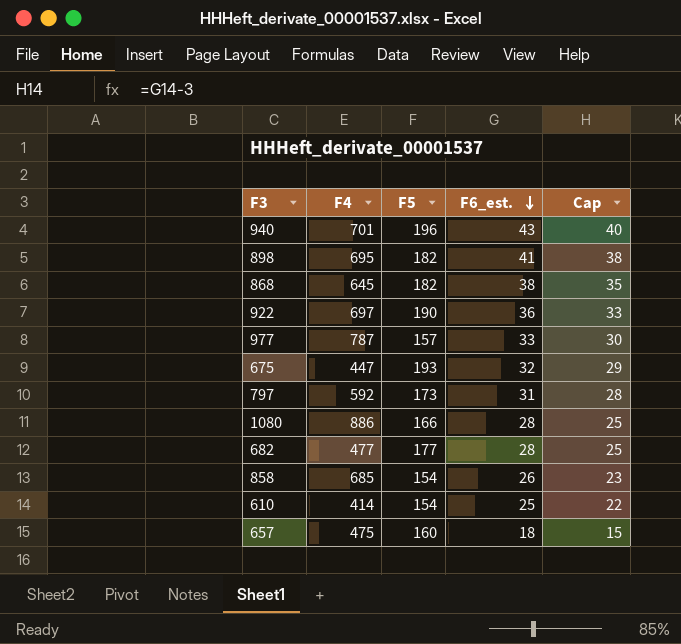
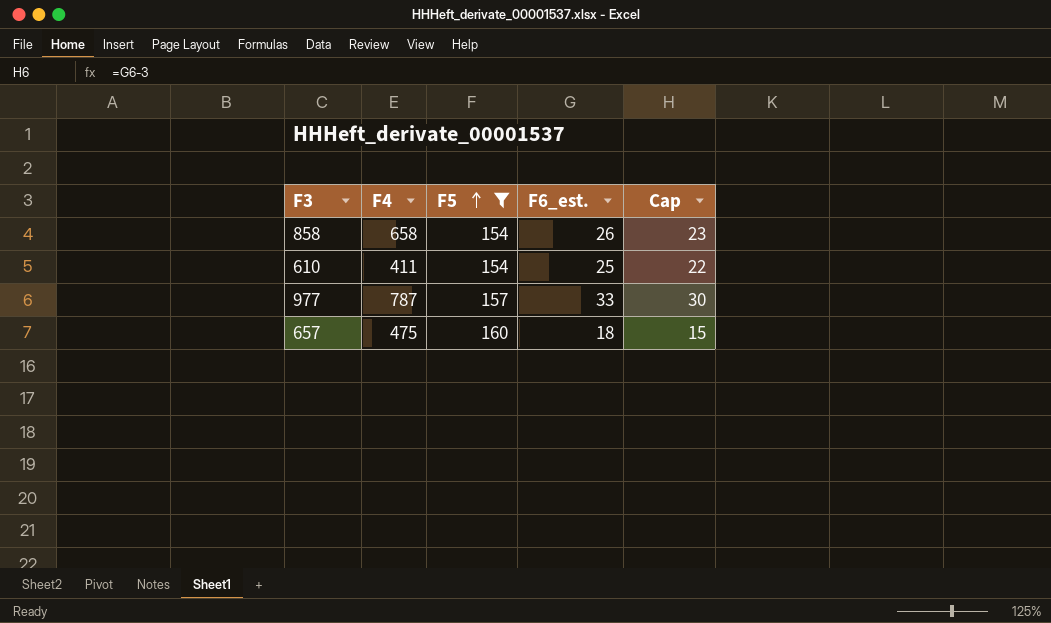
filter: none -> F5 <= 160
row order: F6_est. descending -> F5 ascending
858 | F4: 685 -> 658
610 | F4: 414 -> 411

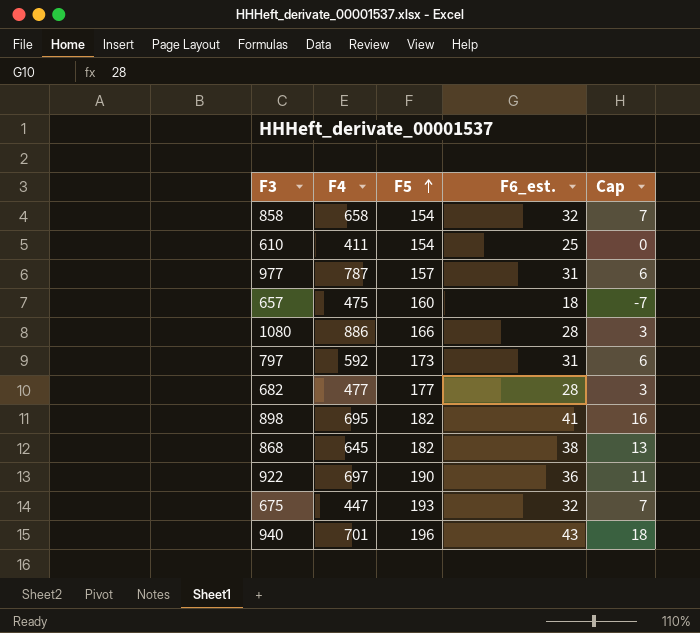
filter: F5 <= 160 -> none
column Cap | formula: [F6_est.] - 3 -> [F6_est.] - 25
858 | F6_est.: 26 -> 32
977 | F6_est.: 33 -> 31

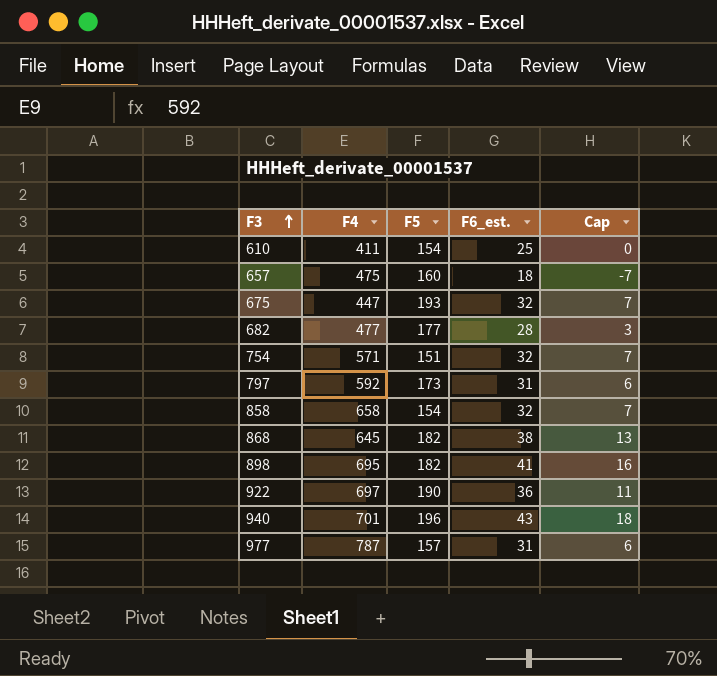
row order: F5 ascending -> F3 ascending
row 1080: 886 | 166 | 28 | 3 -> none
row 754: none -> 571 | 151 | 32 | 7

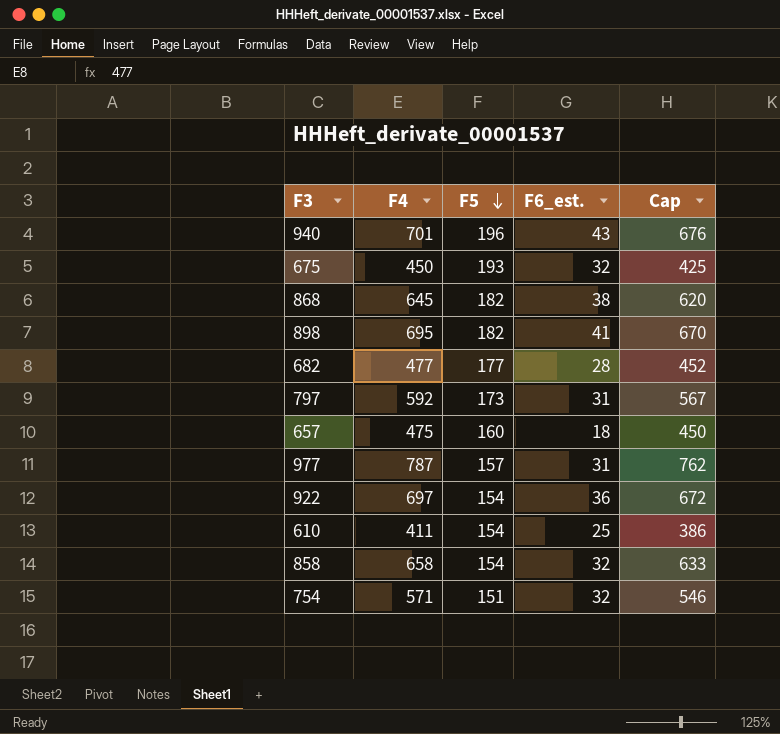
row order: F3 ascending -> F5 descending
column Cap | formula: [F6_est.] - 25 -> [F4] - 25
675 | F4: 447 -> 450
922 | F5: 190 -> 154

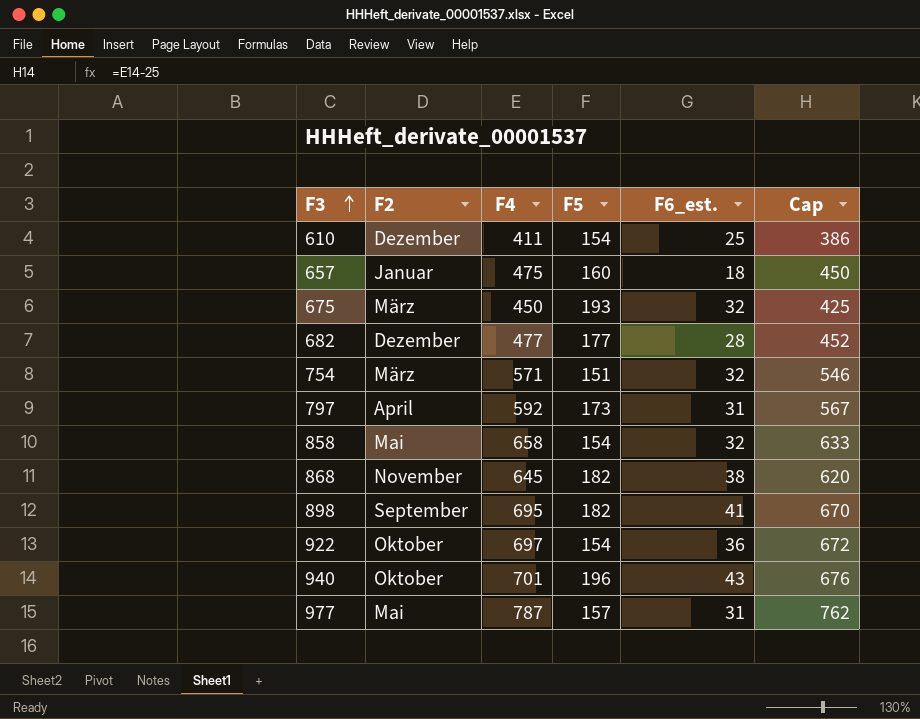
row order: F5 descending -> F3 ascending
column F2 | position: none -> 2

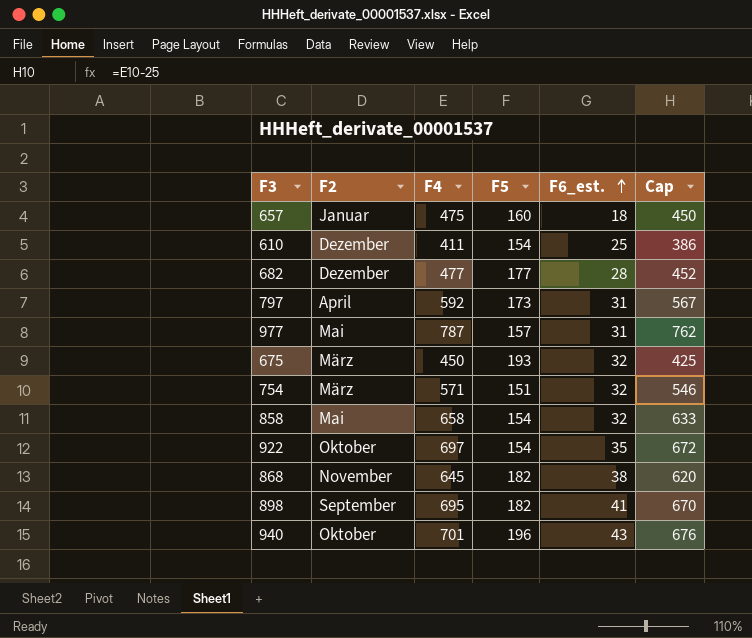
row order: F3 ascending -> F6_est. ascending
922 | F6_est.: 36 -> 35

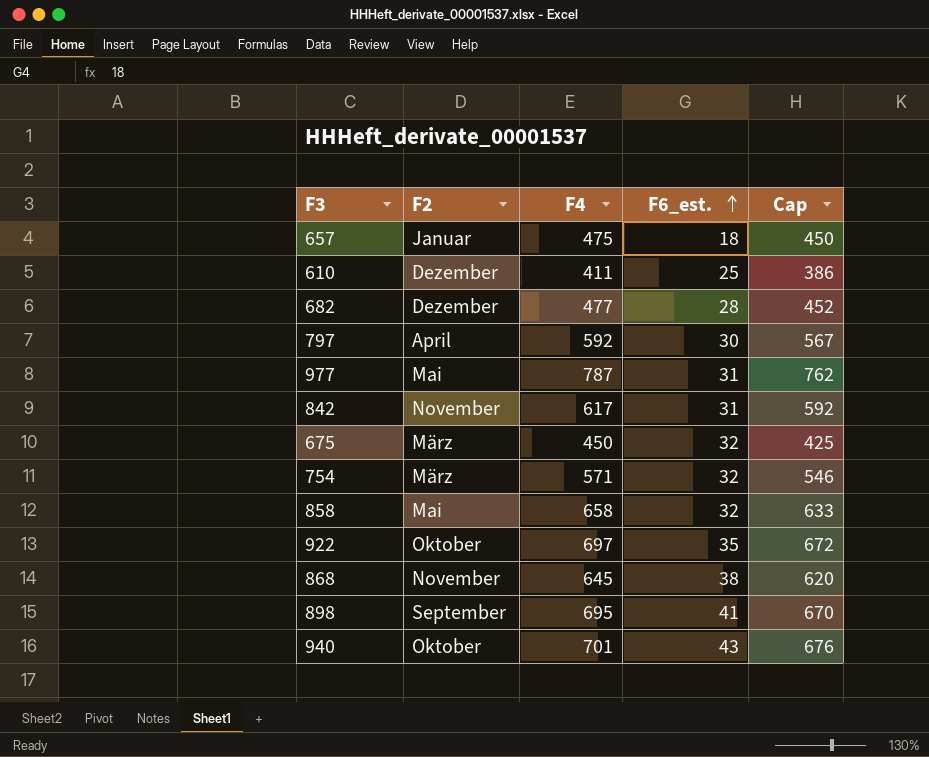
column F5 | position: 4 -> none
797 | F6_est.: 31 -> 30
row 842: none -> November | 617 | 31 | 592

